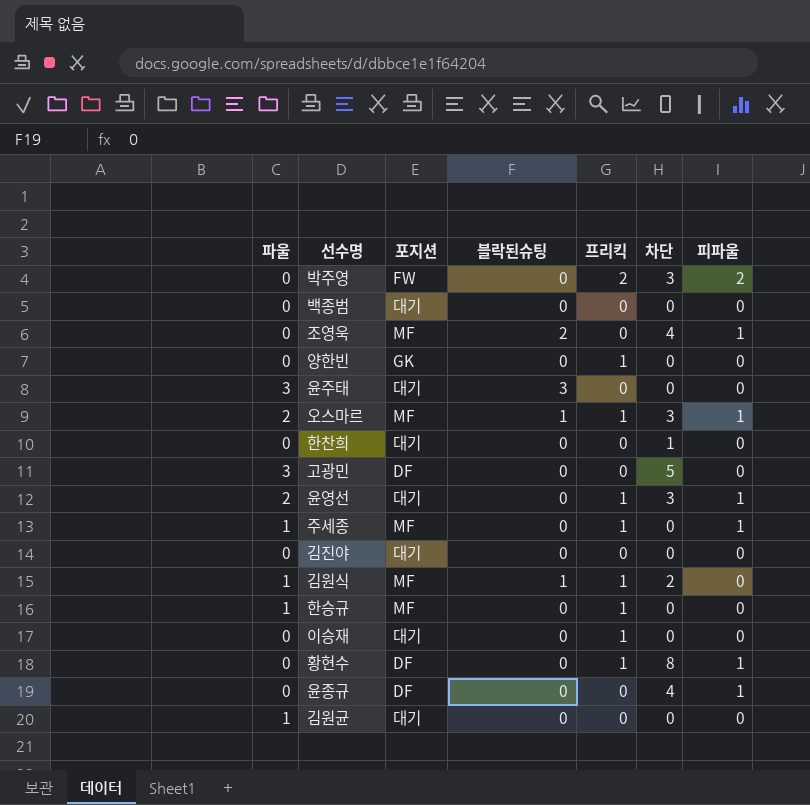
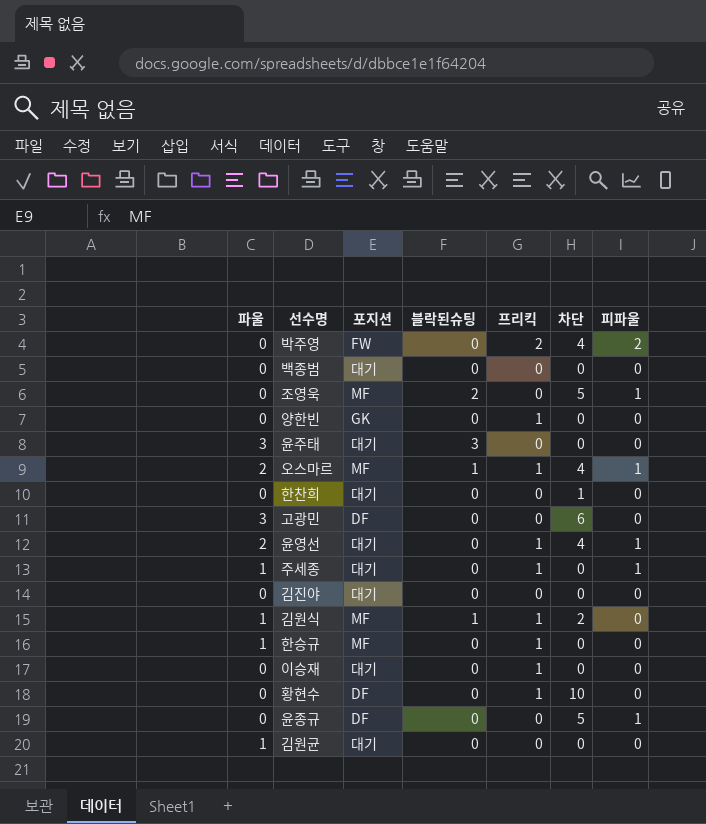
박주영 | 차단: 3 -> 4
조영욱 | 차단: 4 -> 5
오스마르 | 차단: 3 -> 4
고광민 | 차단: 5 -> 6
윤영선 | 차단: 3 -> 4
주세종 | 포지션: MF -> 대기
황현수 | 차단: 8 -> 10
황현수 | 피파울: 1 -> 0
윤종규 | 차단: 4 -> 5

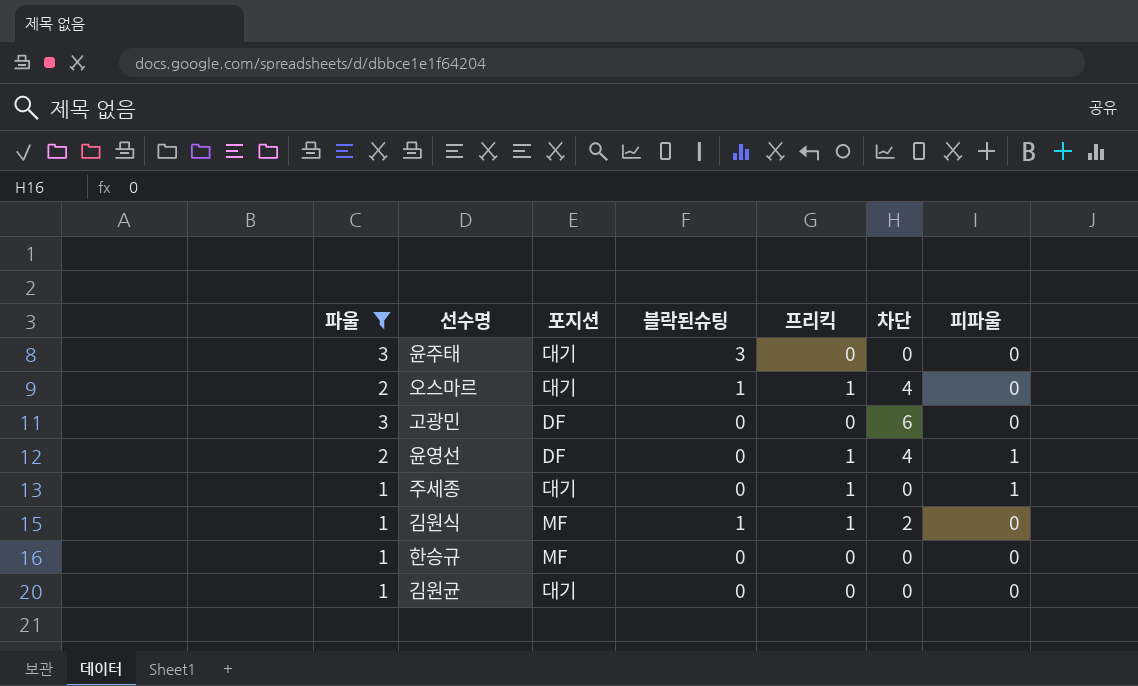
filter: none -> 파울 != 0
오스마르 | 포지션: MF -> 대기
오스마르 | 피파울: 1 -> 0
윤영선 | 포지션: 대기 -> DF
한승규 | 프리킥: 1 -> 0

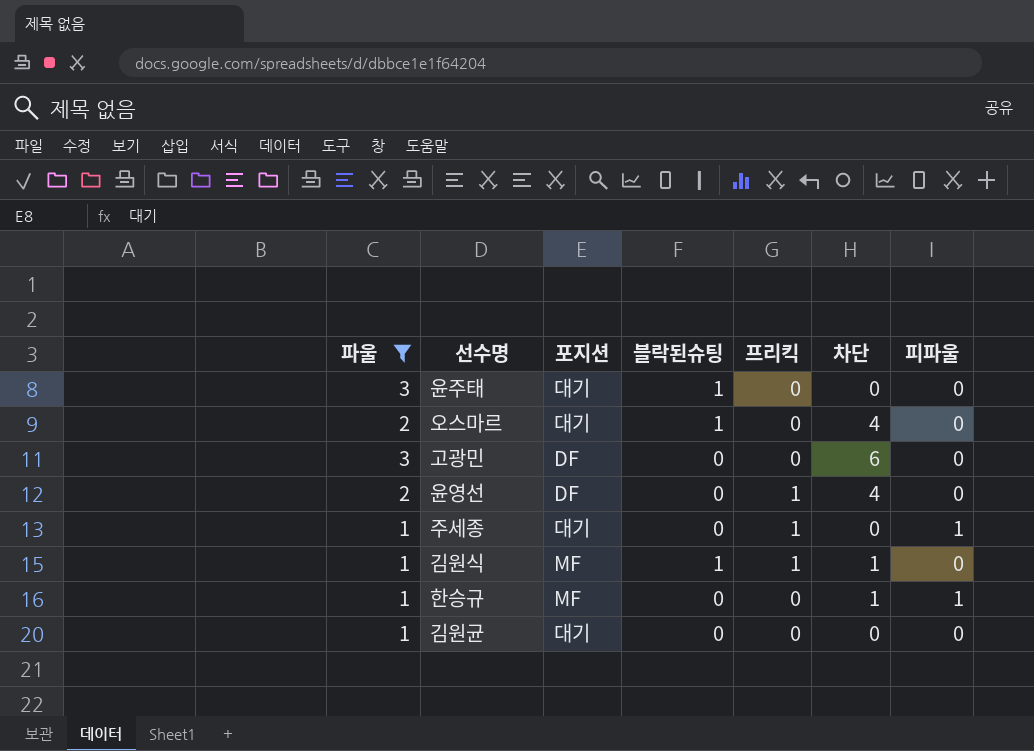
윤주태 | 블락된슈팅: 3 -> 1
오스마르 | 프리킥: 1 -> 0
윤영선 | 피파울: 1 -> 0
김원식 | 차단: 2 -> 1
한승규 | 차단: 0 -> 1
한승규 | 피파울: 0 -> 1

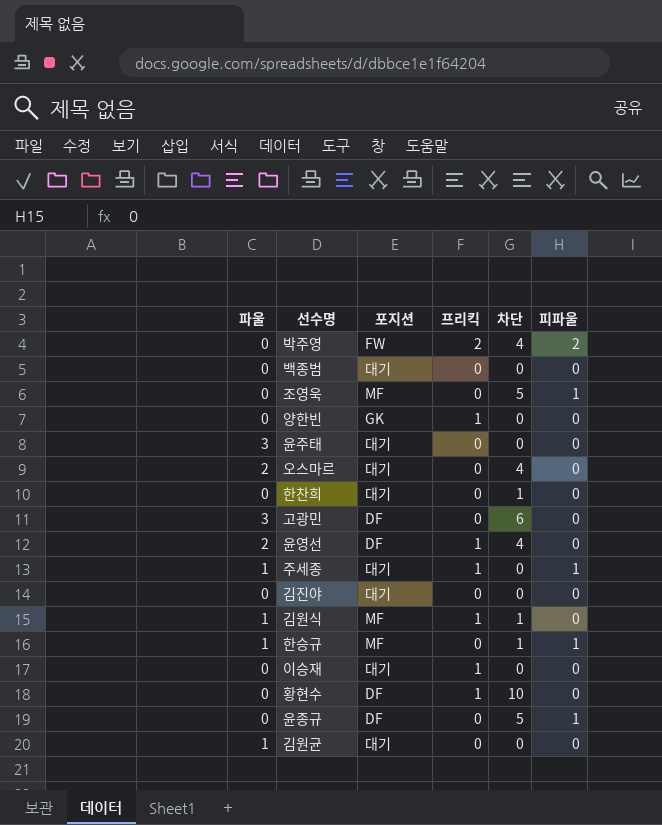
filter: 파울 != 0 -> none
column 블락된슈팅 | position: 4 -> none

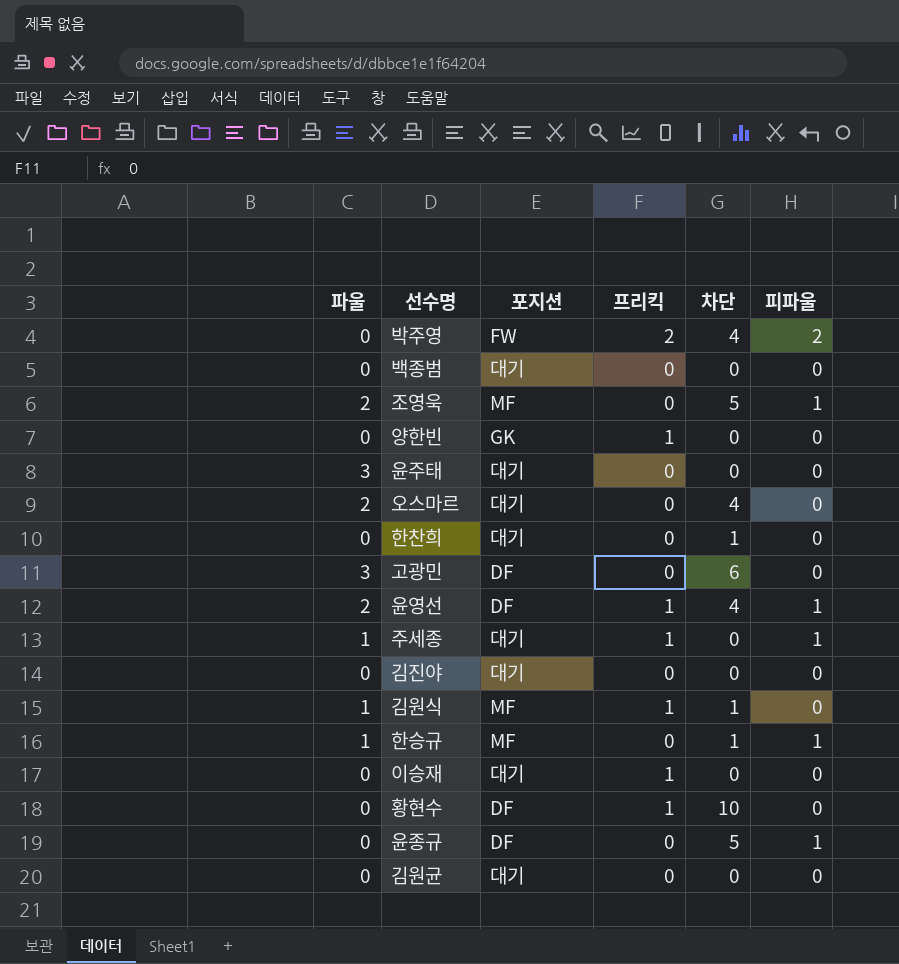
조영욱 | 파울: 0 -> 2
윤영선 | 피파울: 0 -> 1
김원균 | 파울: 1 -> 0

